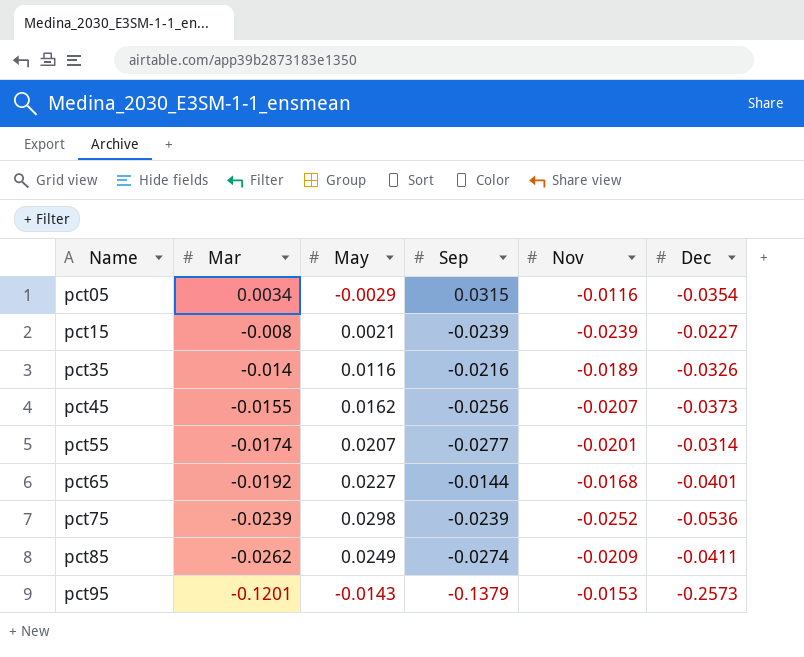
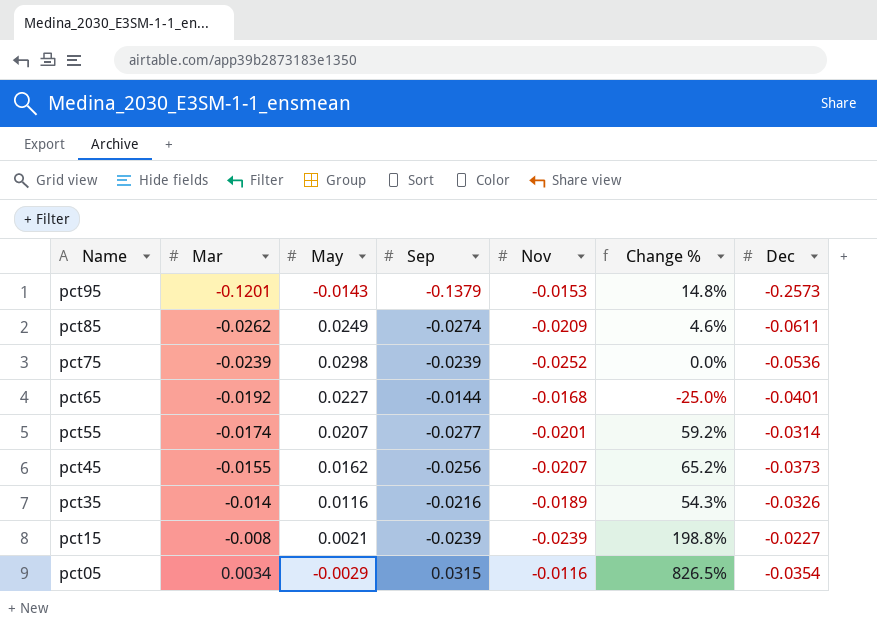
row order: Name ascending -> Name descending
column Change % | formula: none -> ([Sep] - [Mar]) / [Mar]
pct85 | Dec: -0.0411 -> -0.0611

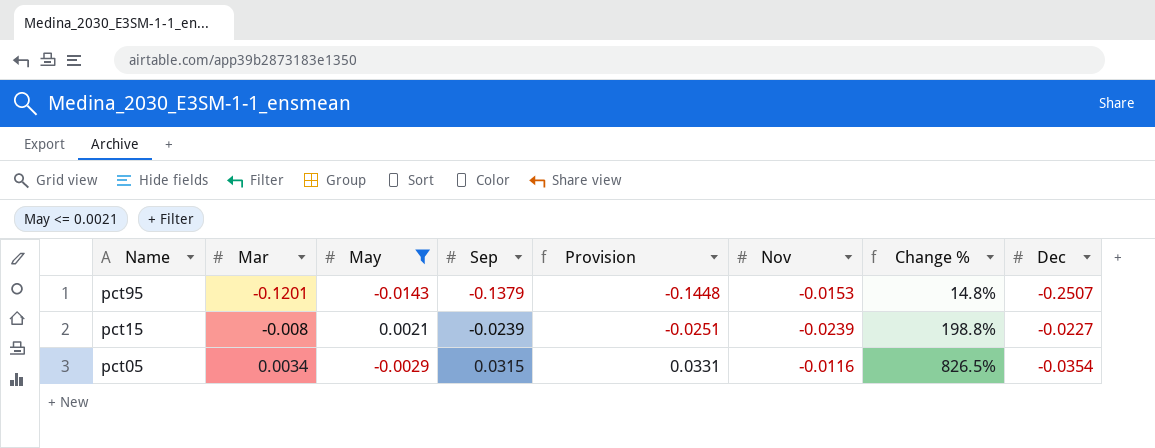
filter: none -> May <= 0.0021
column Provision | formula: none -> [Sep] * 1.05
pct95 | Dec: -0.2573 -> -0.2507

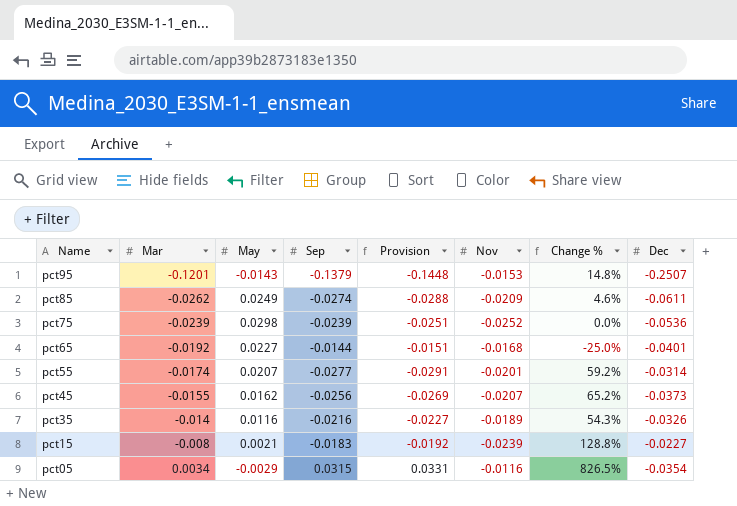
filter: May <= 0.0021 -> none
pct15 | Sep: -0.0239 -> -0.0183
pct15 | Provision: -0.0251 -> -0.0192
pct15 | Change %: 198.8% -> 128.8%

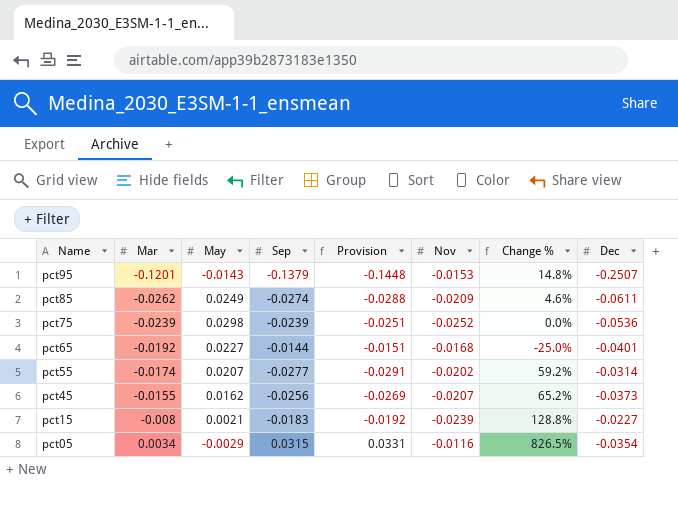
row pct35: -0.014 | 0.0116 | -0.0216 | -0.0227 | -0.0189 | 54.3% | -0.0326 -> none
pct55 | Nov: -0.0201 -> -0.0202

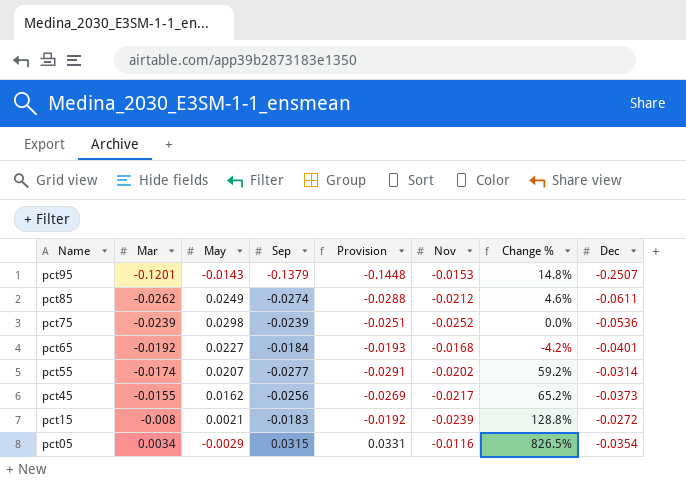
pct85 | Nov: -0.0209 -> -0.0212
pct65 | Sep: -0.0144 -> -0.0184
pct65 | Provision: -0.0151 -> -0.0193
pct65 | Change %: -25.0% -> -4.2%
pct45 | Nov: -0.0207 -> -0.0217
pct15 | Dec: -0.0227 -> -0.0272

